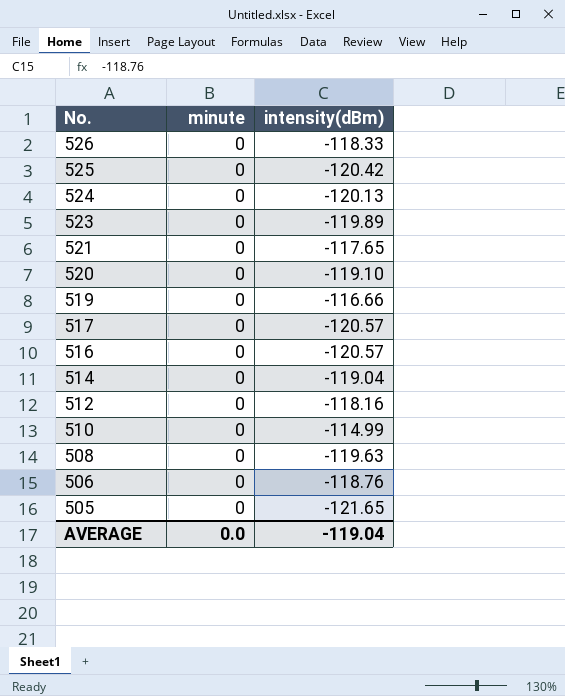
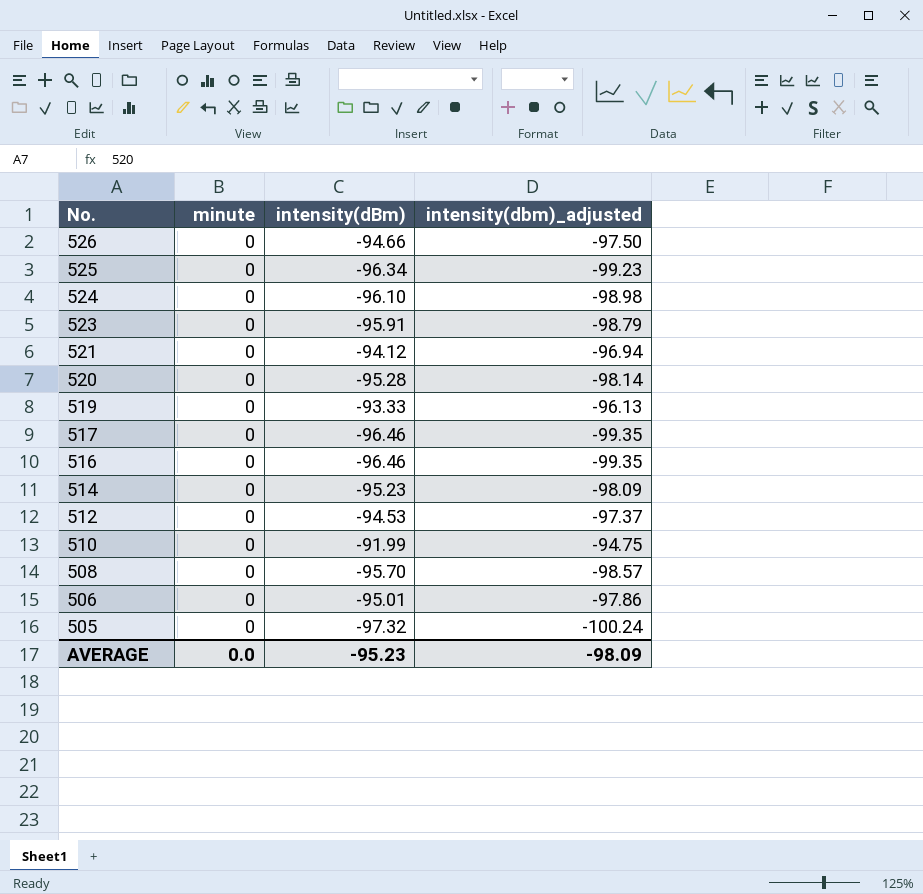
column intensity(dbm)_adjusted | formula: none -> [intensity(dBm)] * 1.03
526 | intensity(dBm): -118.33 -> -94.66
525 | intensity(dBm): -120.42 -> -96.34
524 | intensity(dBm): -120.13 -> -96.10
523 | intensity(dBm): -119.89 -> -95.91
521 | intensity(dBm): -117.65 -> -94.12
520 | intensity(dBm): -119.10 -> -95.28
519 | intensity(dBm): -116.66 -> -93.33
517 | intensity(dBm): -120.57 -> -96.46
516 | intensity(dBm): -120.57 -> -96.46
514 | intensity(dBm): -119.04 -> -95.23
512 | intensity(dBm): -118.16 -> -94.53
510 | intensity(dBm): -114.99 -> -91.99
508 | intensity(dBm): -119.63 -> -95.70
506 | intensity(dBm): -118.76 -> -95.01
505 | intensity(dBm): -121.65 -> -97.32
AVERAGE | intensity(dBm): -119.04 -> -95.23

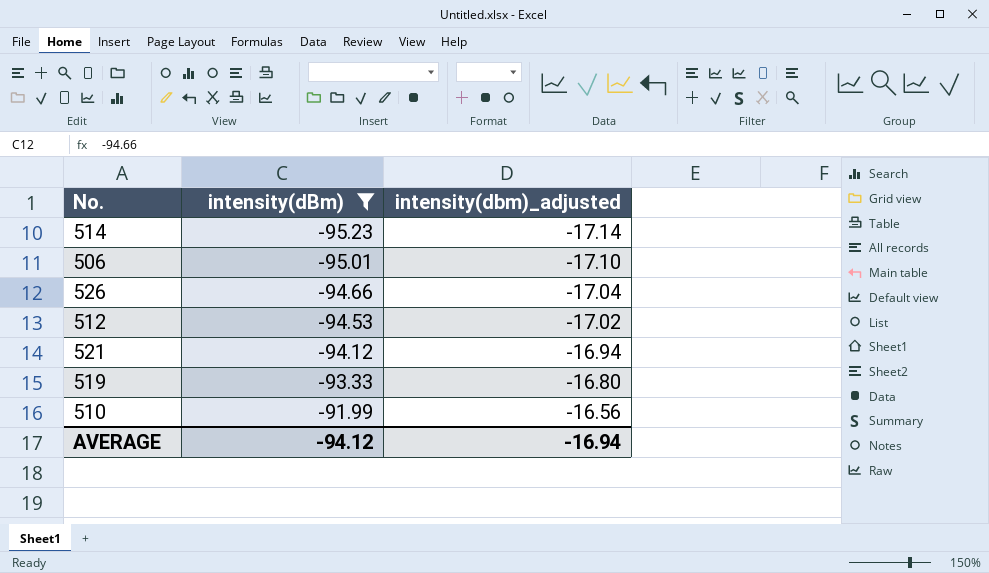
filter: none -> intensity(dBm) >= -95.23
row order: No. descending -> intensity(dBm) ascending
column minute | position: 2 -> none
column intensity(dbm)_adjusted | formula: [intensity(dBm)] * 1.03 -> [intensity(dBm)] * 0.18
AVERAGE | intensity(dBm): -95.23 -> -94.12
AVERAGE | intensity(dbm)_adjusted: -98.09 -> -16.94

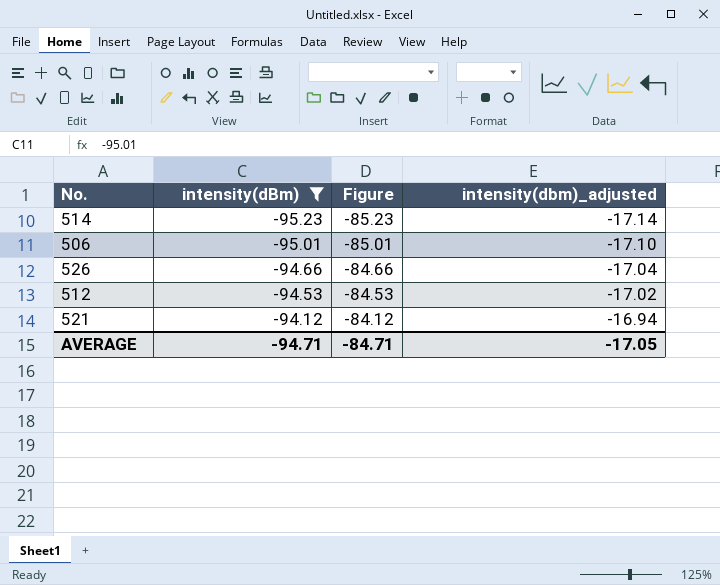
column Figure | formula: none -> [intensity(dBm)] + 10
row 519: -93.33 | -16.80 -> none
row 510: -91.99 | -16.56 -> none
AVERAGE | intensity(dBm): -94.12 -> -94.71
AVERAGE | intensity(dbm)_adjusted: -16.94 -> -17.05

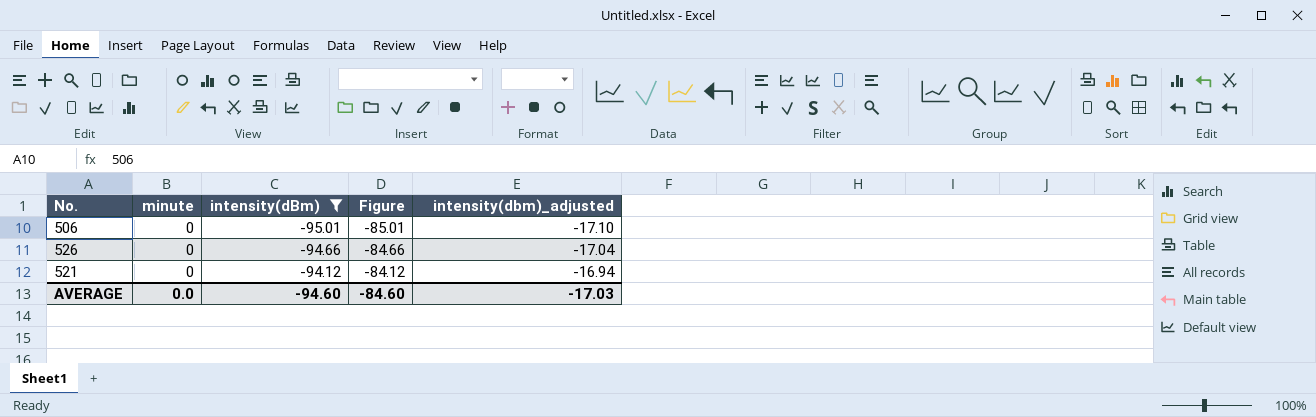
column minute | position: none -> 2
row 514: -95.23 | -85.23 | -17.14 -> none
row 512: -94.53 | -84.53 | -17.02 -> none
AVERAGE | intensity(dBm): -94.71 -> -94.60
AVERAGE | Figure: -84.71 -> -84.60
AVERAGE | intensity(dbm)_adjusted: -17.05 -> -17.03

